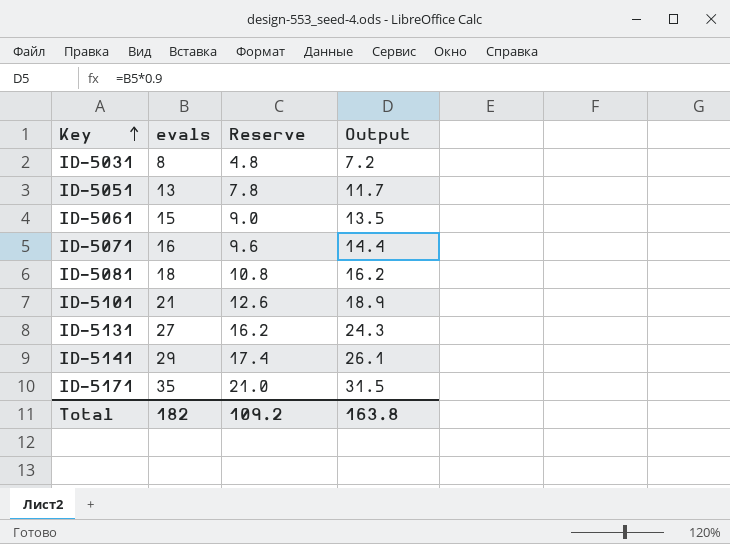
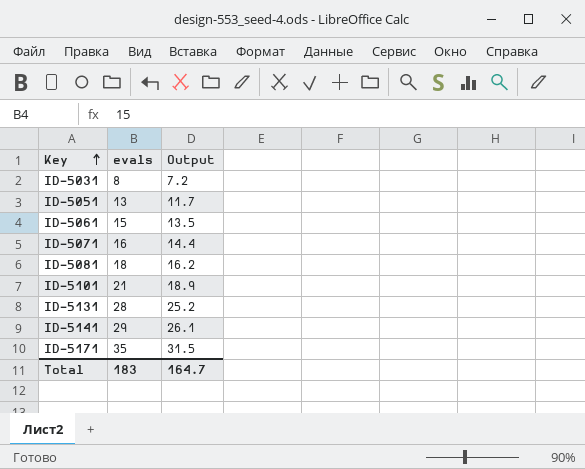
column Reserve | formula: [evals] * 0.6 -> none
ID-5131 | evals: 27 -> 28
ID-5131 | Output: 24.3 -> 25.2
Total | evals: 182 -> 183
Total | Output: 163.8 -> 164.7

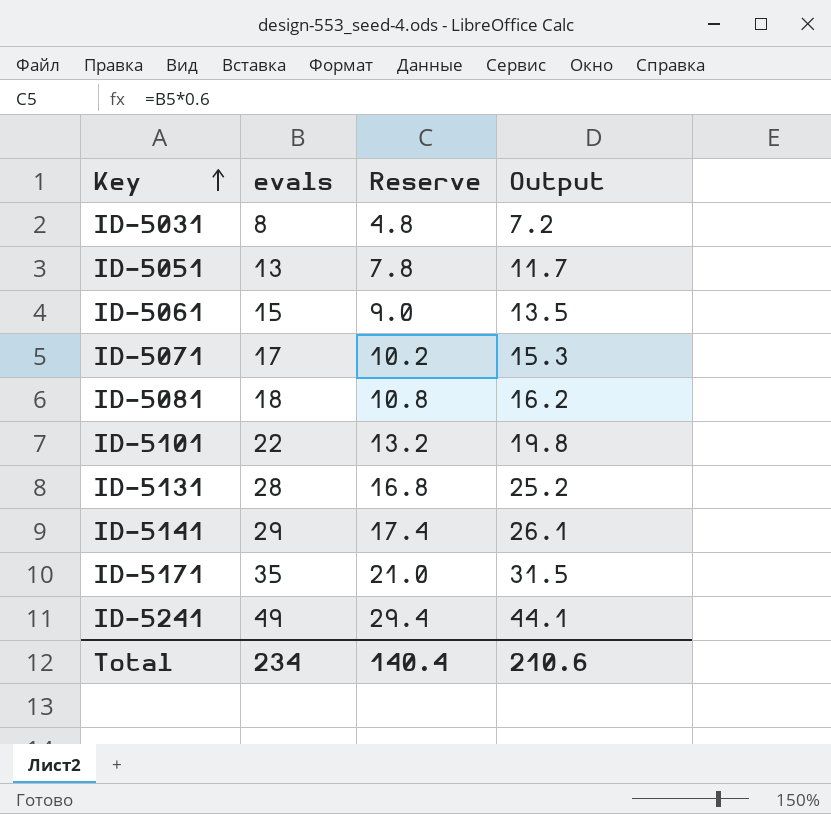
column Reserve | formula: none -> [evals] * 0.6
ID-5071 | evals: 16 -> 17
ID-5071 | Output: 14.4 -> 15.3
ID-5101 | evals: 21 -> 22
ID-5101 | Output: 18.9 -> 19.8
row ID-5241: none -> 49 | 29.4 | 44.1
Total | evals: 183 -> 234
Total | Output: 164.7 -> 210.6

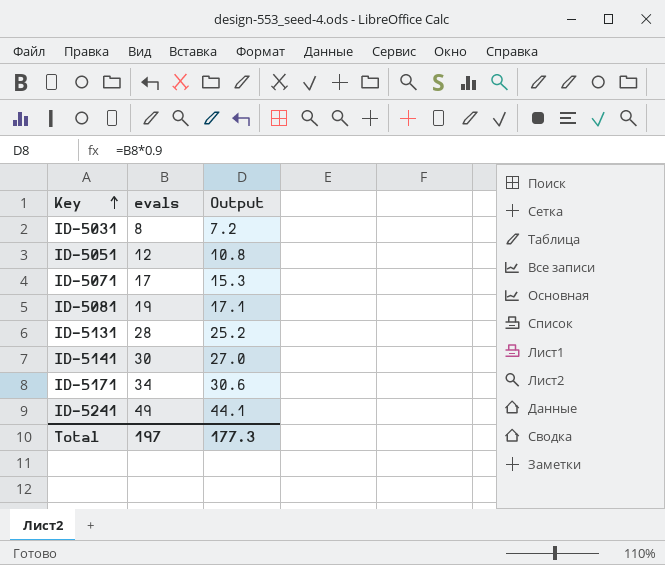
column Reserve | formula: [evals] * 0.6 -> none
row ID-5061: 15 | 9.0 | 13.5 -> none
row ID-5101: 22 | 13.2 | 19.8 -> none
ID-5051 | evals: 13 -> 12
ID-5051 | Output: 11.7 -> 10.8
ID-5081 | evals: 18 -> 19
ID-5081 | Output: 16.2 -> 17.1
ID-5141 | evals: 29 -> 30
ID-5141 | Output: 26.1 -> 27.0
ID-5171 | evals: 35 -> 34
ID-5171 | Output: 31.5 -> 30.6
Total | evals: 234 -> 197
Total | Output: 210.6 -> 177.3

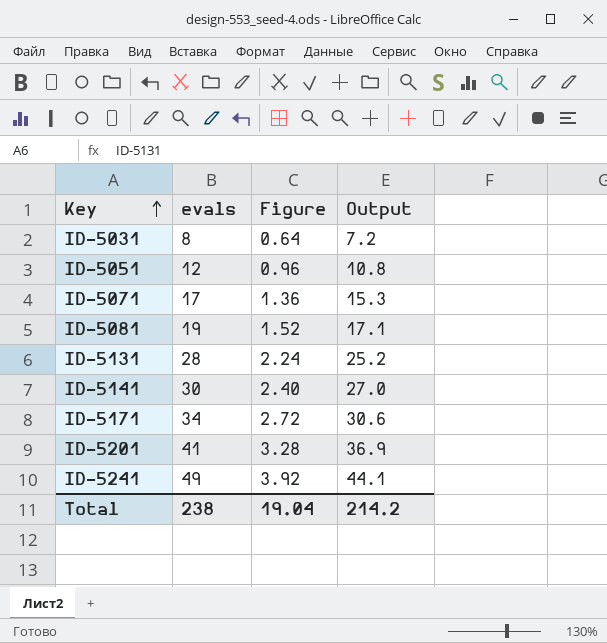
column Figure | formula: none -> [evals] * 0.08
row ID-5201: none -> 41 | 3.28 | 36.9
Total | evals: 197 -> 238
Total | Output: 177.3 -> 214.2

